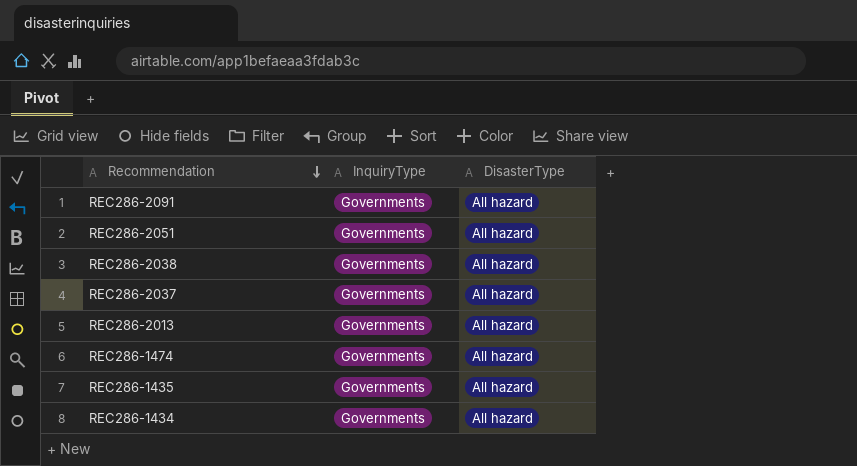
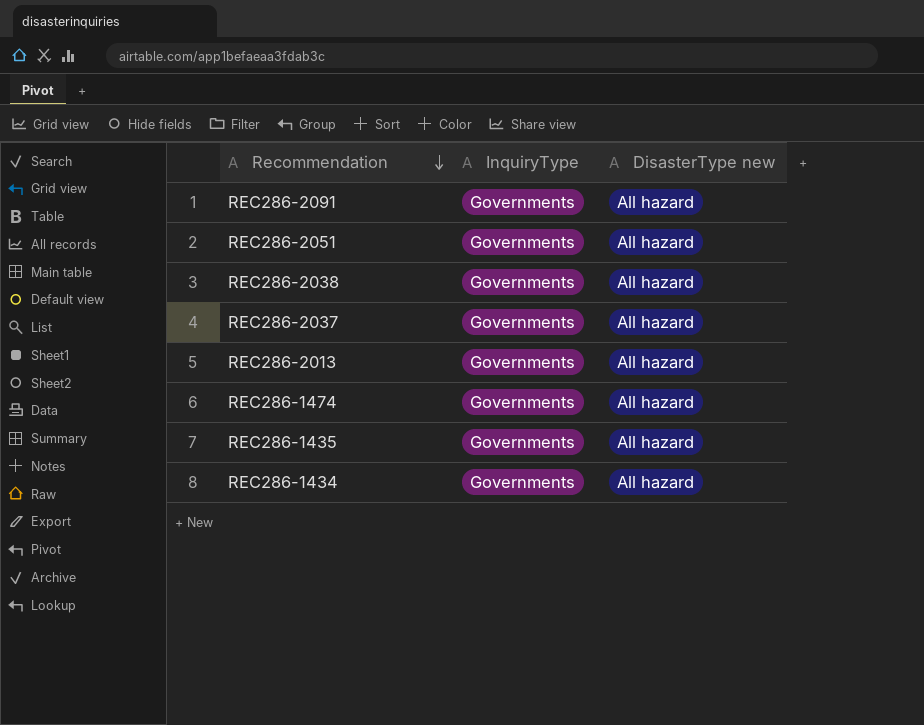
column name: DisasterType -> DisasterType new

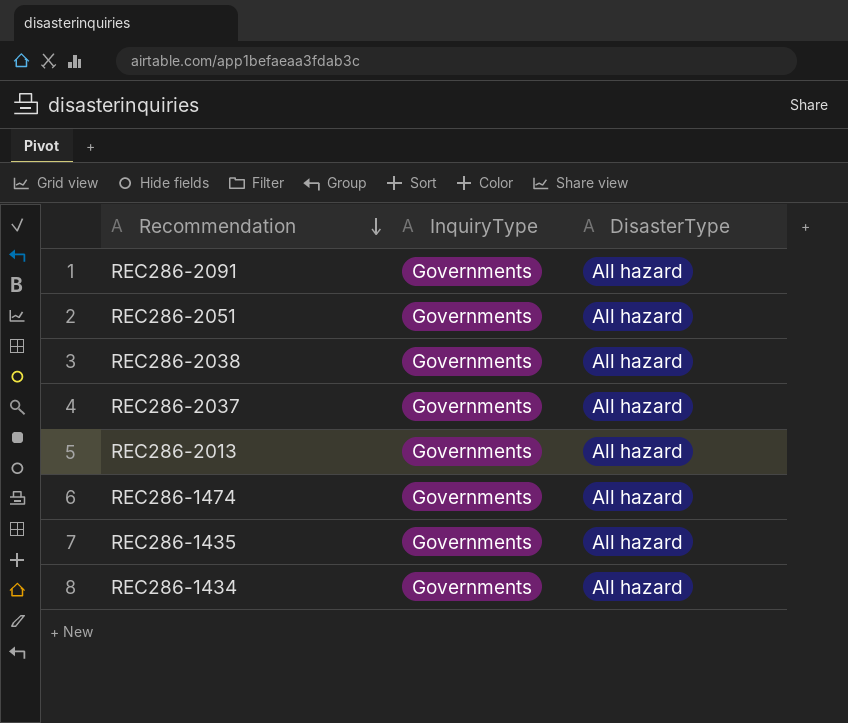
column name: DisasterType new -> DisasterType

